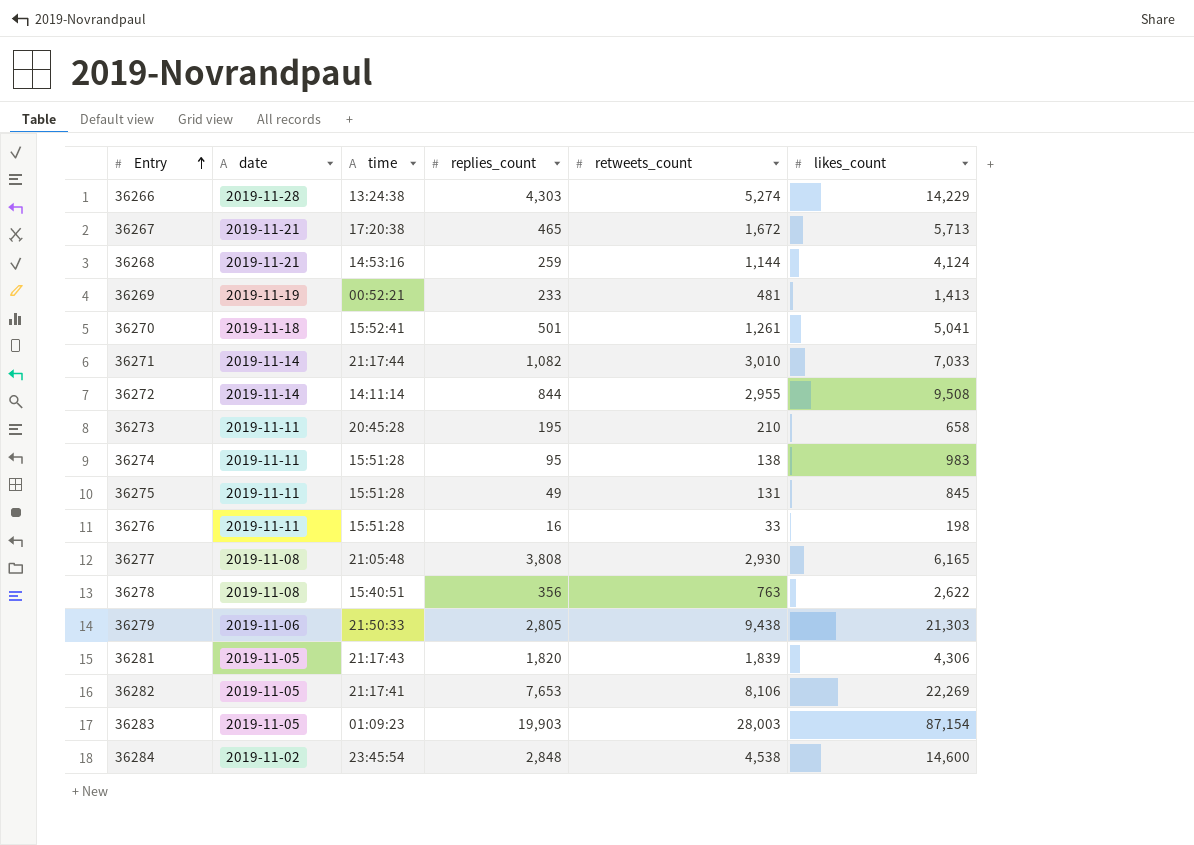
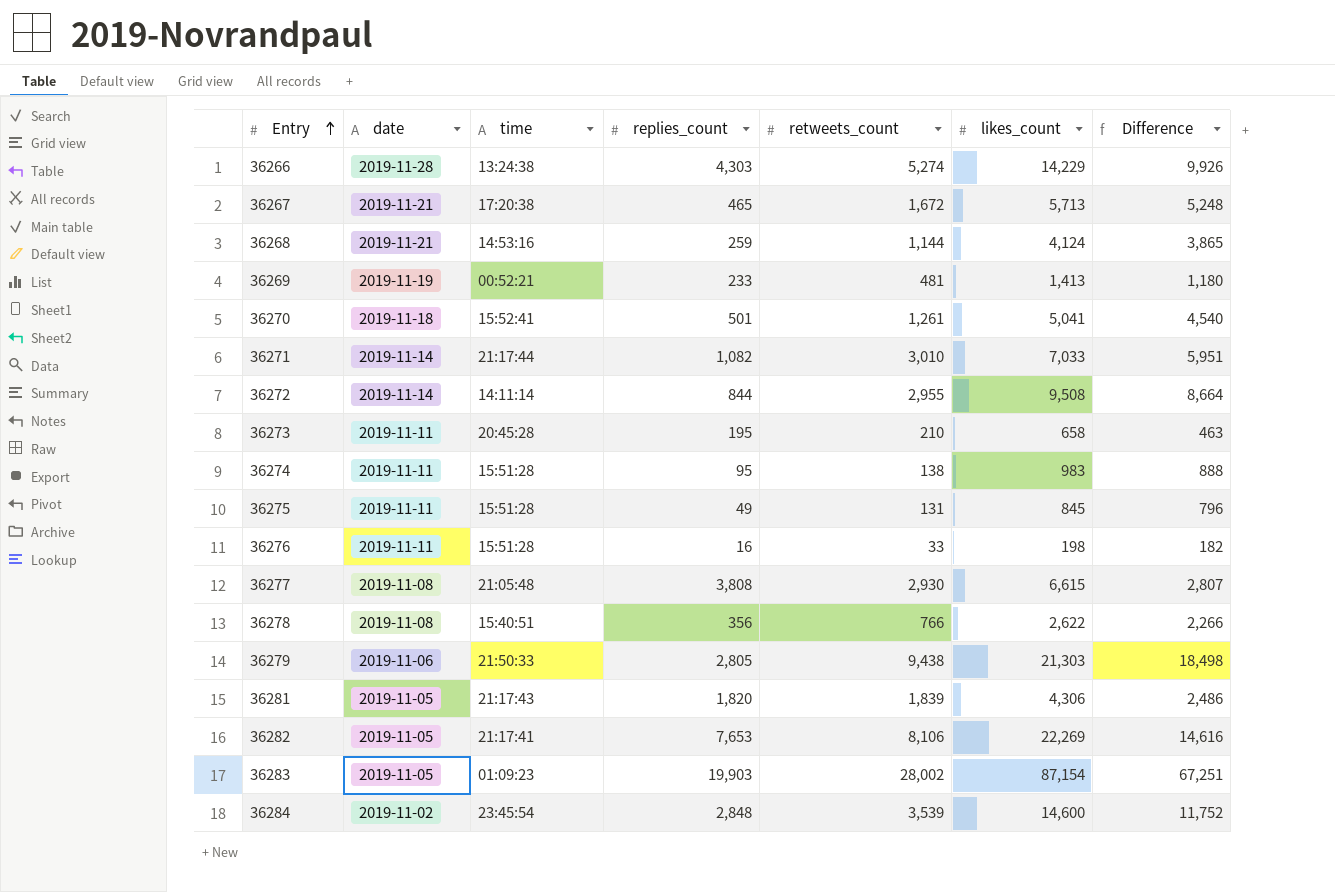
column Difference | formula: none -> [likes_count] - [replies_count]
36277 | likes_count: 6,165 -> 6,615
36278 | retweets_count: 763 -> 766
36283 | retweets_count: 28,003 -> 28,002
36284 | retweets_count: 4,538 -> 3,539

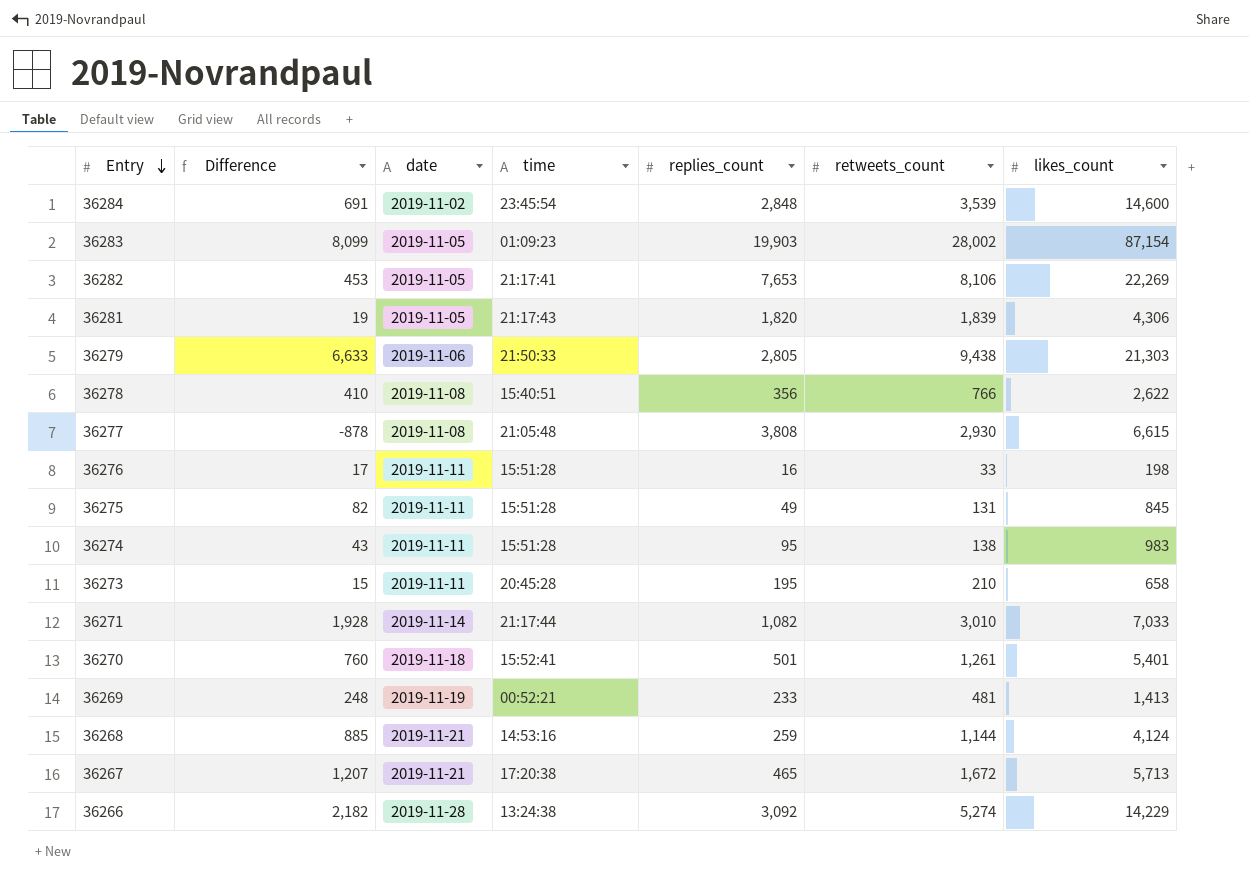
row order: Entry ascending -> Entry descending
column Difference | formula: [likes_count] - [replies_count] -> [retweets_count] - [replies_count]
column Difference | position: 7 -> 2
row 36272: 2019-11-14 | 14:11:14 | 844 | 2,955 | 9,508 | 8,664 -> none
36270 | likes_count: 5,041 -> 5,401
36266 | replies_count: 4,303 -> 3,092

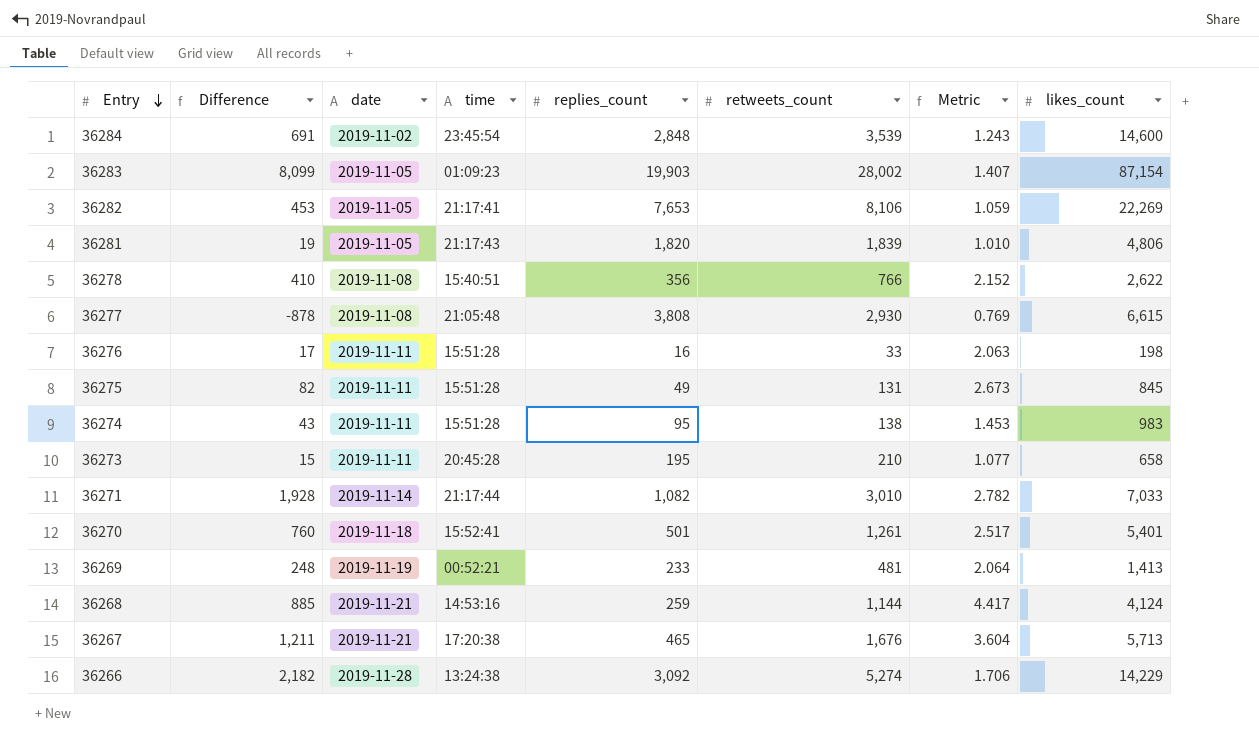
column Metric | formula: none -> [retweets_count] / [replies_count]
row 36279: 6,633 | 2019-11-06 | 21:50:33 | 2,805 | 9,438 | 21,303 -> none
36281 | likes_count: 4,306 -> 4,806
36267 | Difference: 1,207 -> 1,211
36267 | retweets_count: 1,672 -> 1,676

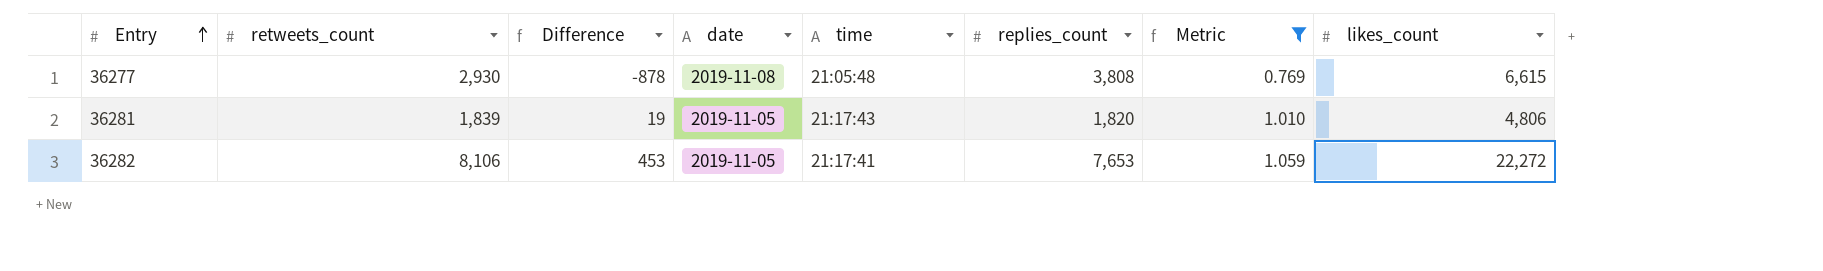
filter: none -> Metric <= 1.059
row order: Entry descending -> Entry ascending
column retweets_count | position: 6 -> 2
36282 | likes_count: 22,269 -> 22,272

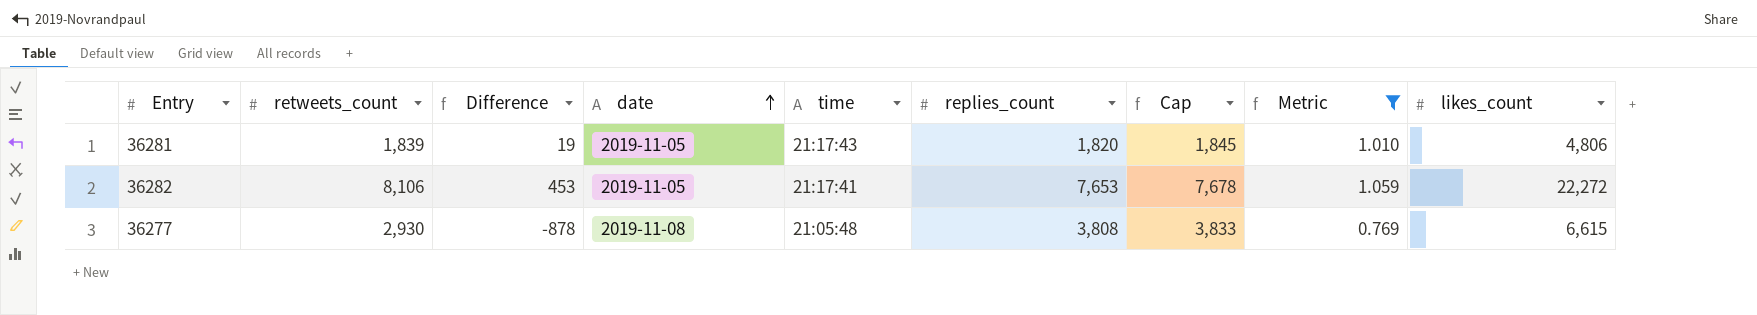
row order: Entry ascending -> date ascending
column Cap | formula: none -> [replies_count] + 25

